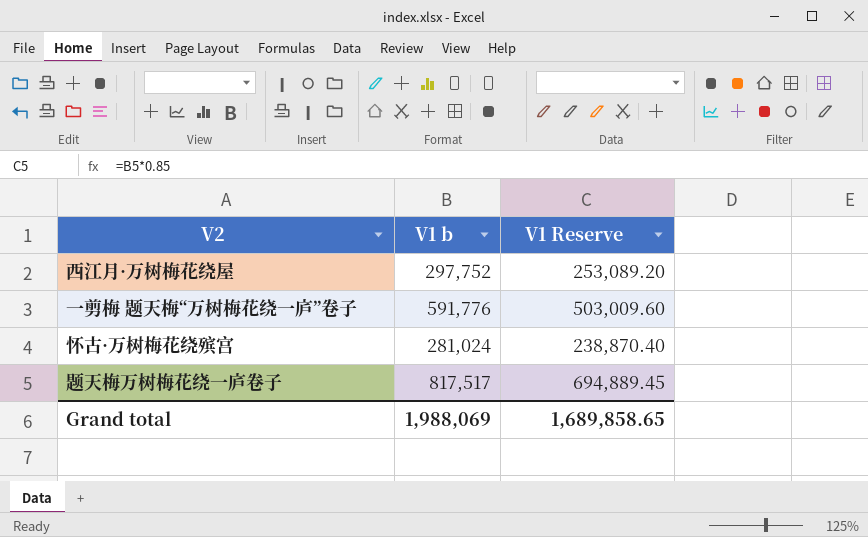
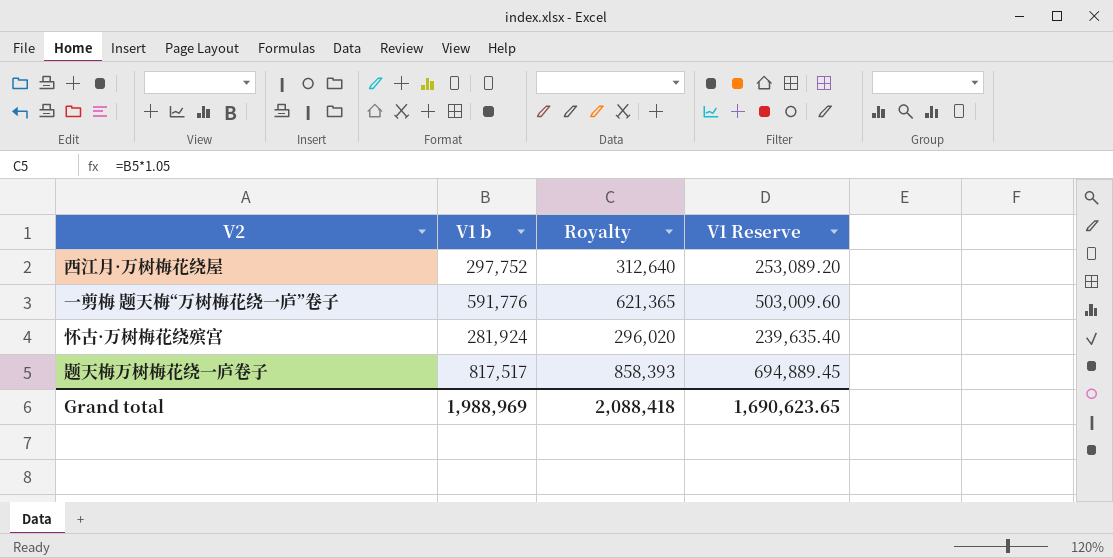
column Royalty | formula: none -> [V1 b] * 1.05
怀古·万树梅花绕殡宫 | V1 b: 281,024 -> 281,924
怀古·万树梅花绕殡宫 | V1 Reserve: 238,870.40 -> 239,635.40
Grand total | V1 b: 1,988,069 -> 1,988,969
Grand total | V1 Reserve: 1,689,858.65 -> 1,690,623.65

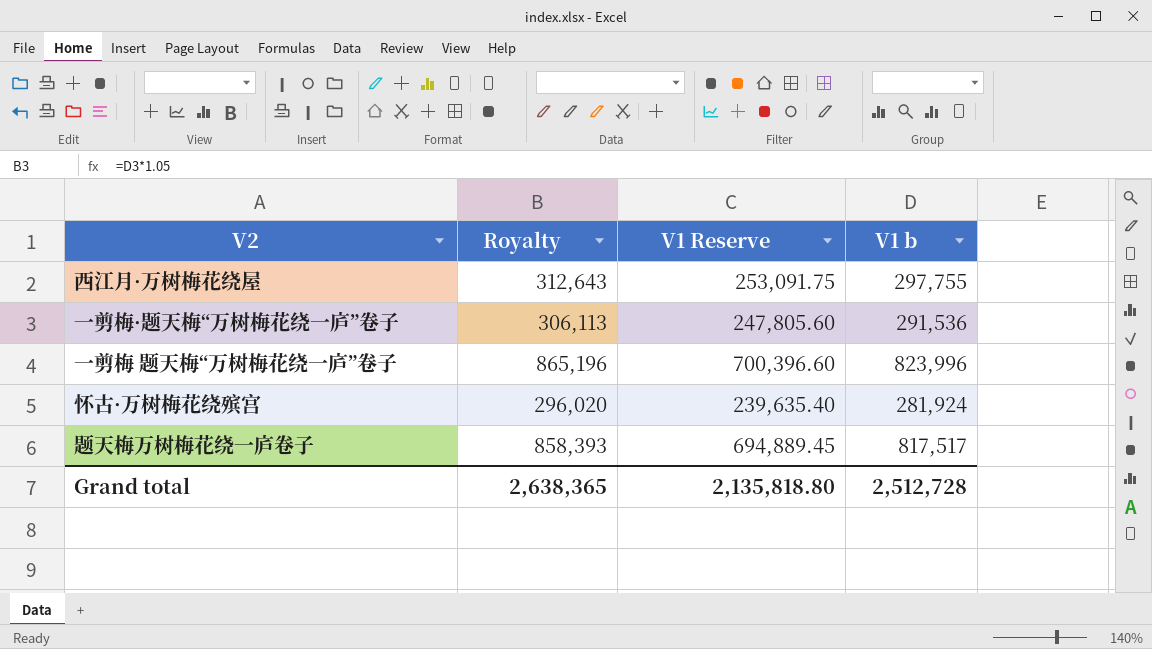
column V1 b | position: 2 -> 4
西江月·万树梅花绕屋 | Royalty: 312,640 -> 312,643
西江月·万树梅花绕屋 | V1 Reserve: 253,089.20 -> 253,091.75
西江月·万树梅花绕屋 | V1 b: 297,752 -> 297,755
row 一剪梅·题天梅“万树梅花绕一庐”卷子: none -> 306,113 | 247,805.60 | 291,536
一剪梅 题天梅“万树梅花绕一庐”卷子 | Royalty: 621,365 -> 865,196
一剪梅 题天梅“万树梅花绕一庐”卷子 | V1 Reserve: 503,009.60 -> 700,396.60
一剪梅 题天梅“万树梅花绕一庐”卷子 | V1 b: 591,776 -> 823,996
Grand total | Royalty: 2,088,418 -> 2,638,365
Grand total | V1 Reserve: 1,690,623.65 -> 2,135,818.80
Grand total | V1 b: 1,988,969 -> 2,512,728

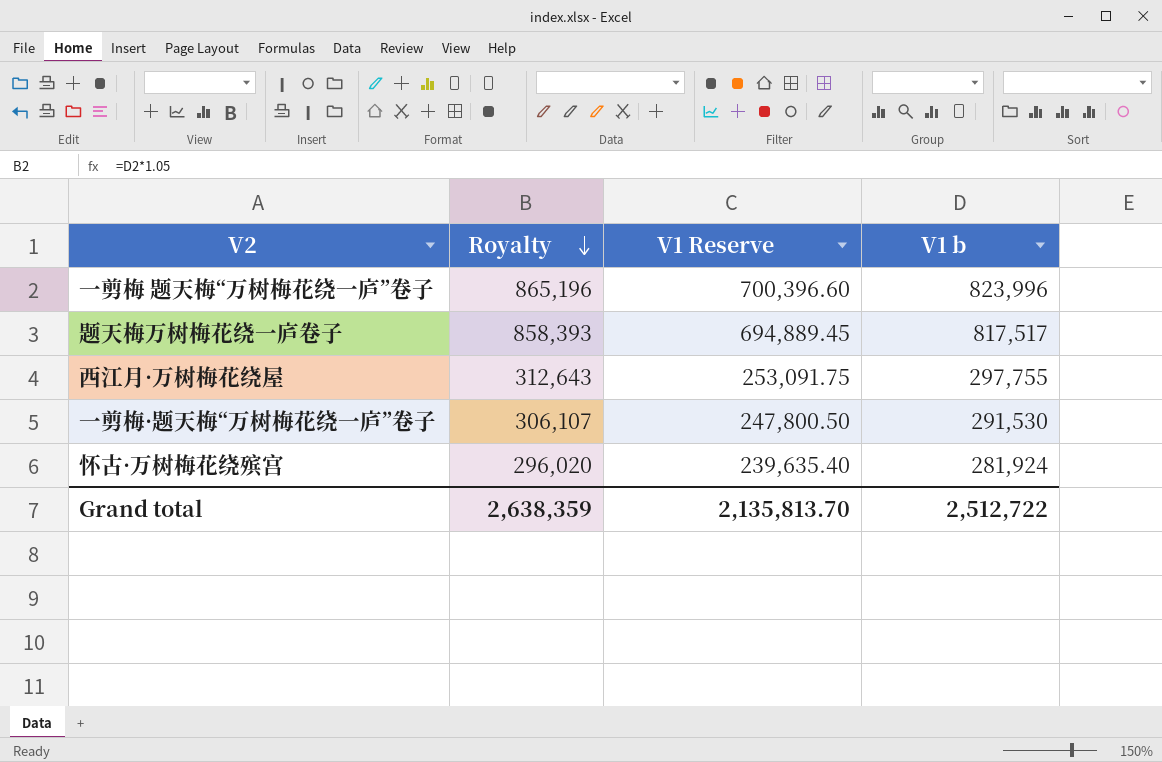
row order: none -> Royalty descending
一剪梅·题天梅“万树梅花绕一庐”卷子 | Royalty: 306,113 -> 306,107
一剪梅·题天梅“万树梅花绕一庐”卷子 | V1 Reserve: 247,805.60 -> 247,800.50
一剪梅·题天梅“万树梅花绕一庐”卷子 | V1 b: 291,536 -> 291,530
Grand total | Royalty: 2,638,365 -> 2,638,359
Grand total | V1 Reserve: 2,135,818.80 -> 2,135,813.70
Grand total | V1 b: 2,512,728 -> 2,512,722

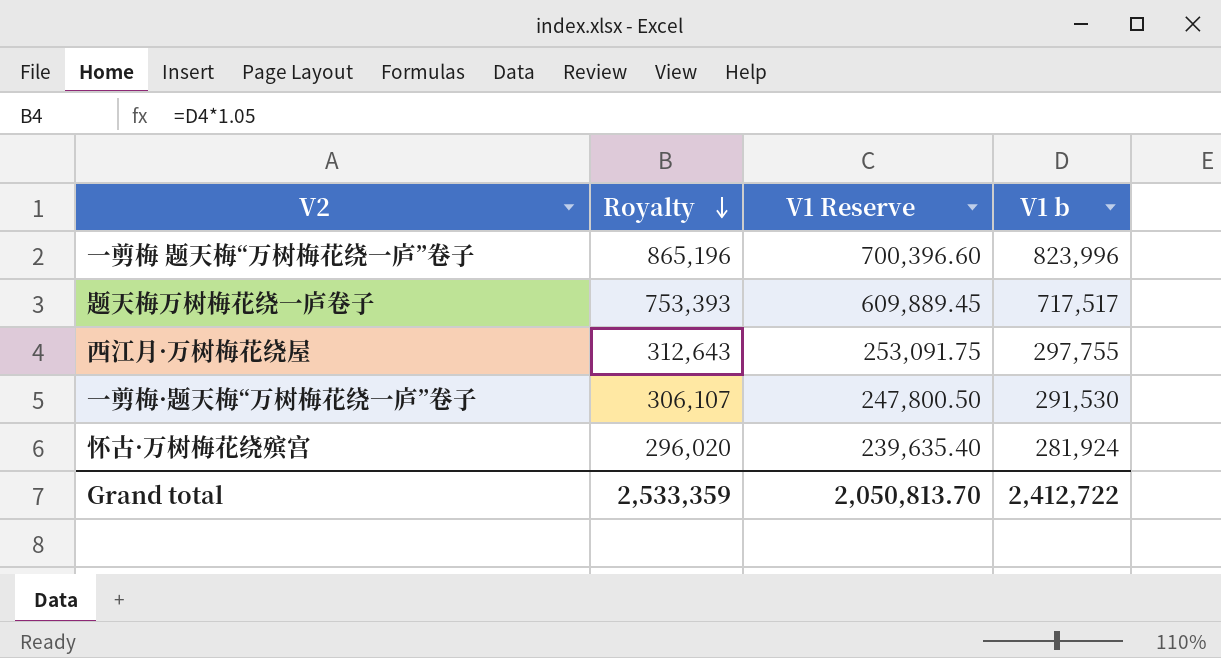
题天梅万树梅花绕一庐卷子 | Royalty: 858,393 -> 753,393
题天梅万树梅花绕一庐卷子 | V1 Reserve: 694,889.45 -> 609,889.45
题天梅万树梅花绕一庐卷子 | V1 b: 817,517 -> 717,517
Grand total | Royalty: 2,638,359 -> 2,533,359
Grand total | V1 Reserve: 2,135,813.70 -> 2,050,813.70
Grand total | V1 b: 2,512,722 -> 2,412,722

